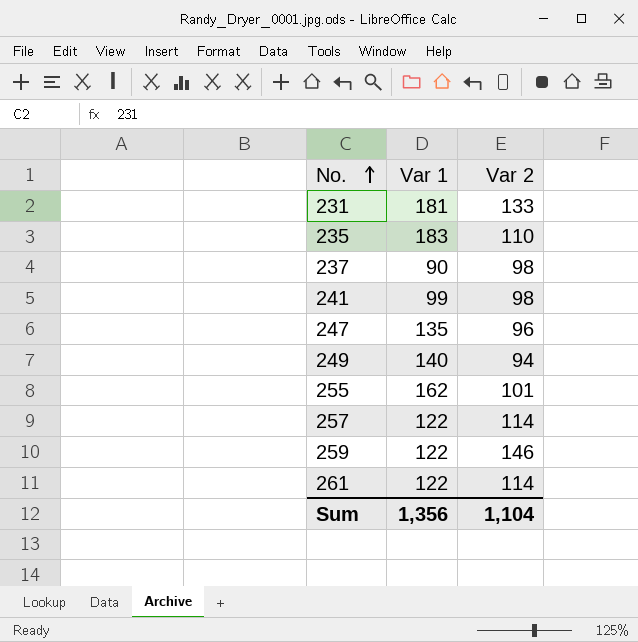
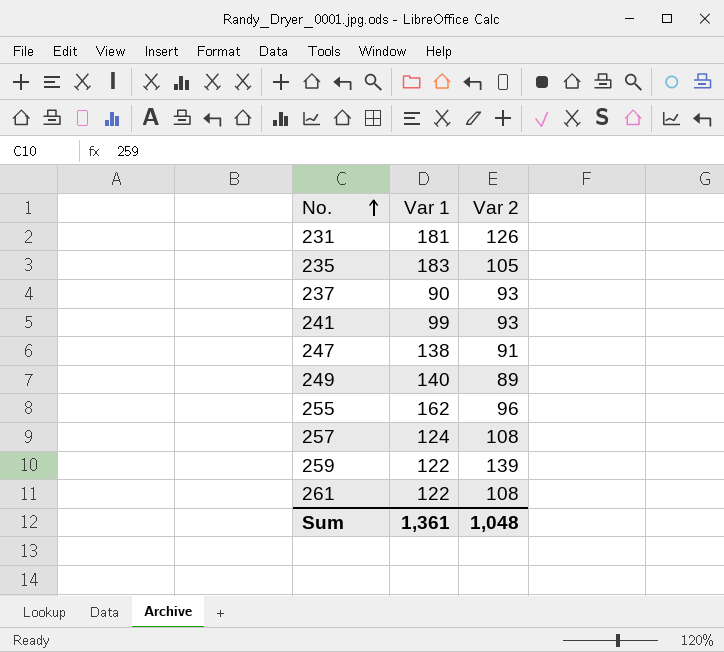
231 | Var 2: 133 -> 126
235 | Var 2: 110 -> 105
237 | Var 2: 98 -> 93
241 | Var 2: 98 -> 93
247 | Var 1: 135 -> 138
247 | Var 2: 96 -> 91
249 | Var 2: 94 -> 89
255 | Var 2: 101 -> 96
257 | Var 1: 122 -> 124
257 | Var 2: 114 -> 108
259 | Var 2: 146 -> 139
261 | Var 2: 114 -> 108
Sum | Var 1: 1,356 -> 1,361
Sum | Var 2: 1,104 -> 1,048

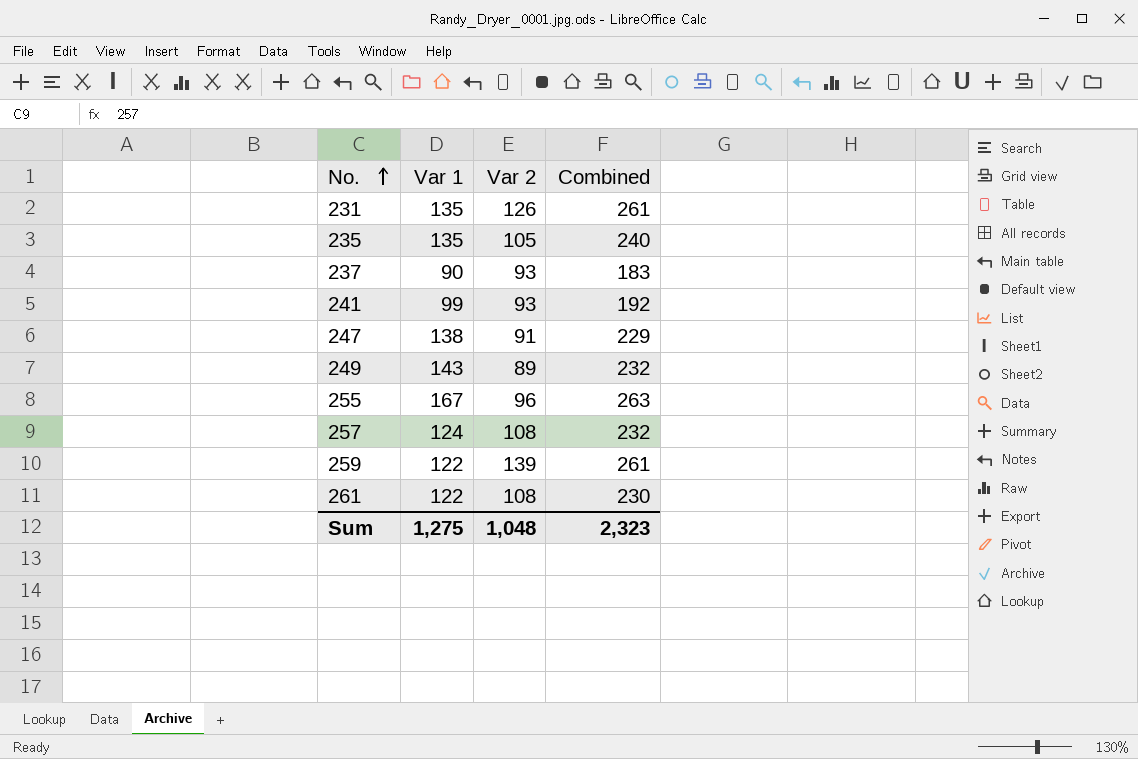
column Combined | formula: none -> [Var 1] + [Var 2]
231 | Var 1: 181 -> 135
235 | Var 1: 183 -> 135
249 | Var 1: 140 -> 143
255 | Var 1: 162 -> 167
Sum | Var 1: 1,361 -> 1,275

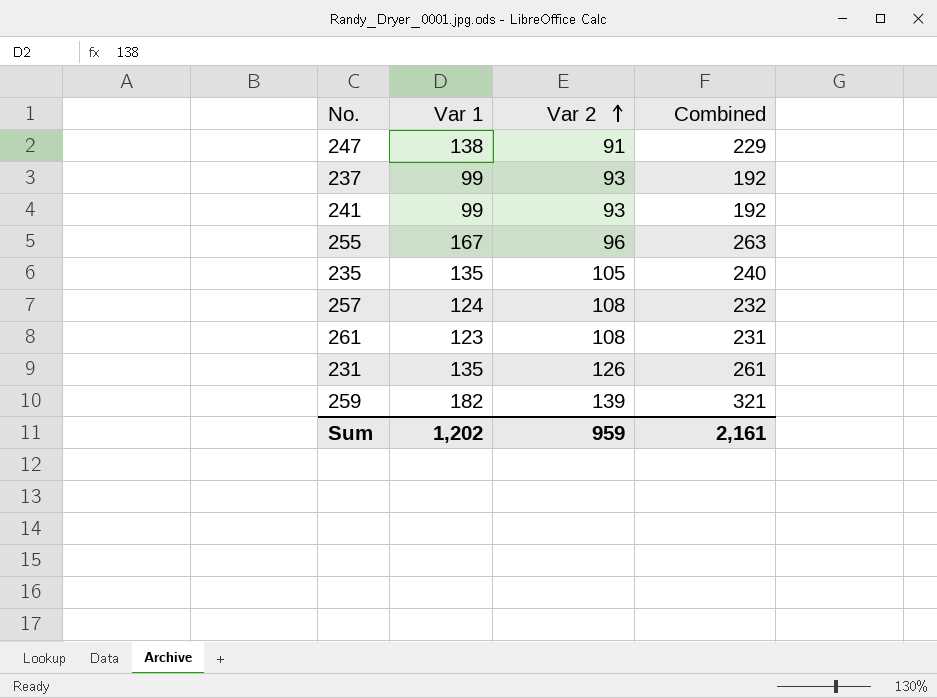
row order: No. ascending -> Var 2 ascending
row 249: 143 | 89 | 232 -> none
237 | Var 1: 90 -> 99
237 | Combined: 183 -> 192
261 | Var 1: 122 -> 123
261 | Combined: 230 -> 231
259 | Var 1: 122 -> 182
259 | Combined: 261 -> 321
Sum | Var 1: 1,275 -> 1,202
Sum | Var 2: 1,048 -> 959
Sum | Combined: 2,323 -> 2,161

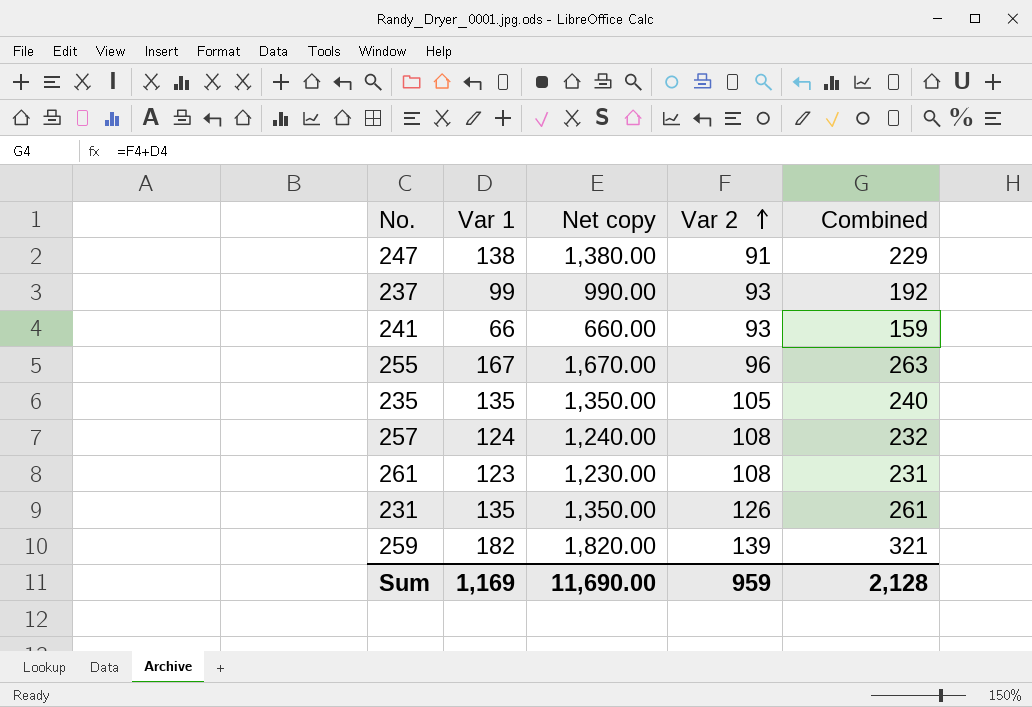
column Net copy | formula: none -> [Var 1] * 10
241 | Var 1: 99 -> 66
241 | Combined: 192 -> 159
Sum | Var 1: 1,202 -> 1,169
Sum | Combined: 2,161 -> 2,128

